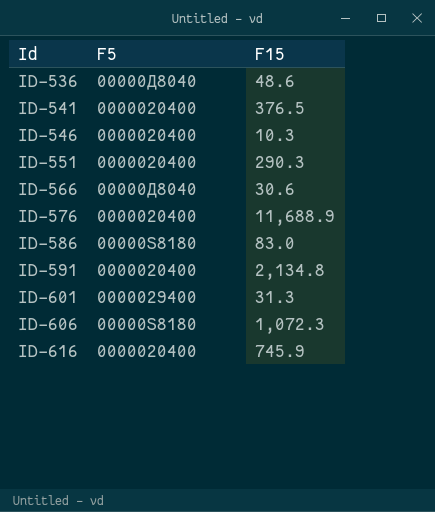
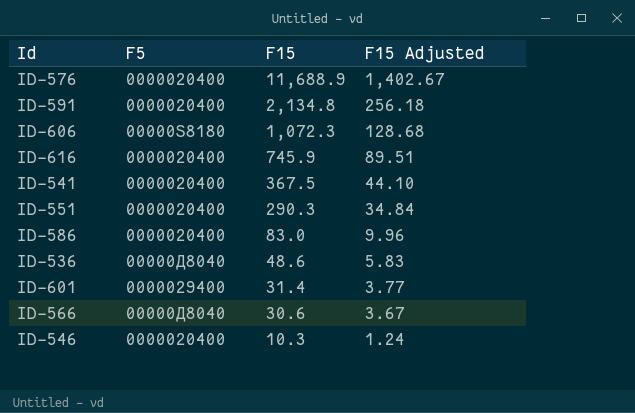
row order: Id ascending -> F15 descending
column F15 Adjusted | formula: none -> [F15] * 0.12
ID-541 | F15: 376.5 -> 367.5
ID-586 | F5: 00000S8180 -> 0000020400
ID-601 | F15: 31.3 -> 31.4

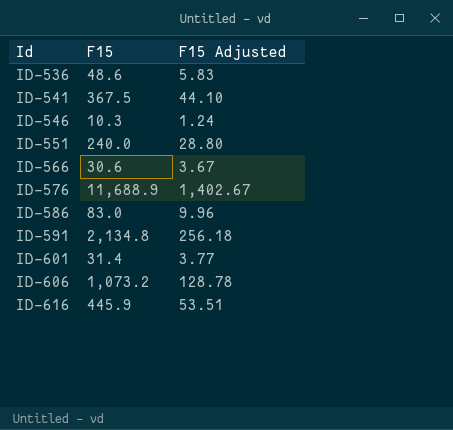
row order: F15 descending -> Id ascending
column F5 | position: 2 -> none
ID-551 | F15: 290.3 -> 240.0
ID-551 | F15 Adjusted: 34.84 -> 28.80
ID-606 | F15: 1,072.3 -> 1,073.2
ID-606 | F15 Adjusted: 128.68 -> 128.78
ID-616 | F15: 745.9 -> 445.9
ID-616 | F15 Adjusted: 89.51 -> 53.51

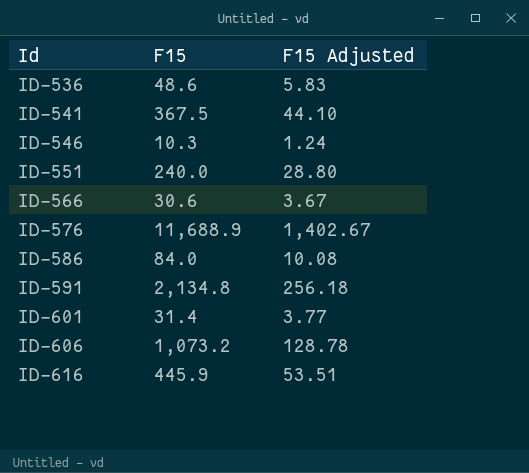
ID-586 | F15: 83.0 -> 84.0
ID-586 | F15 Adjusted: 9.96 -> 10.08

